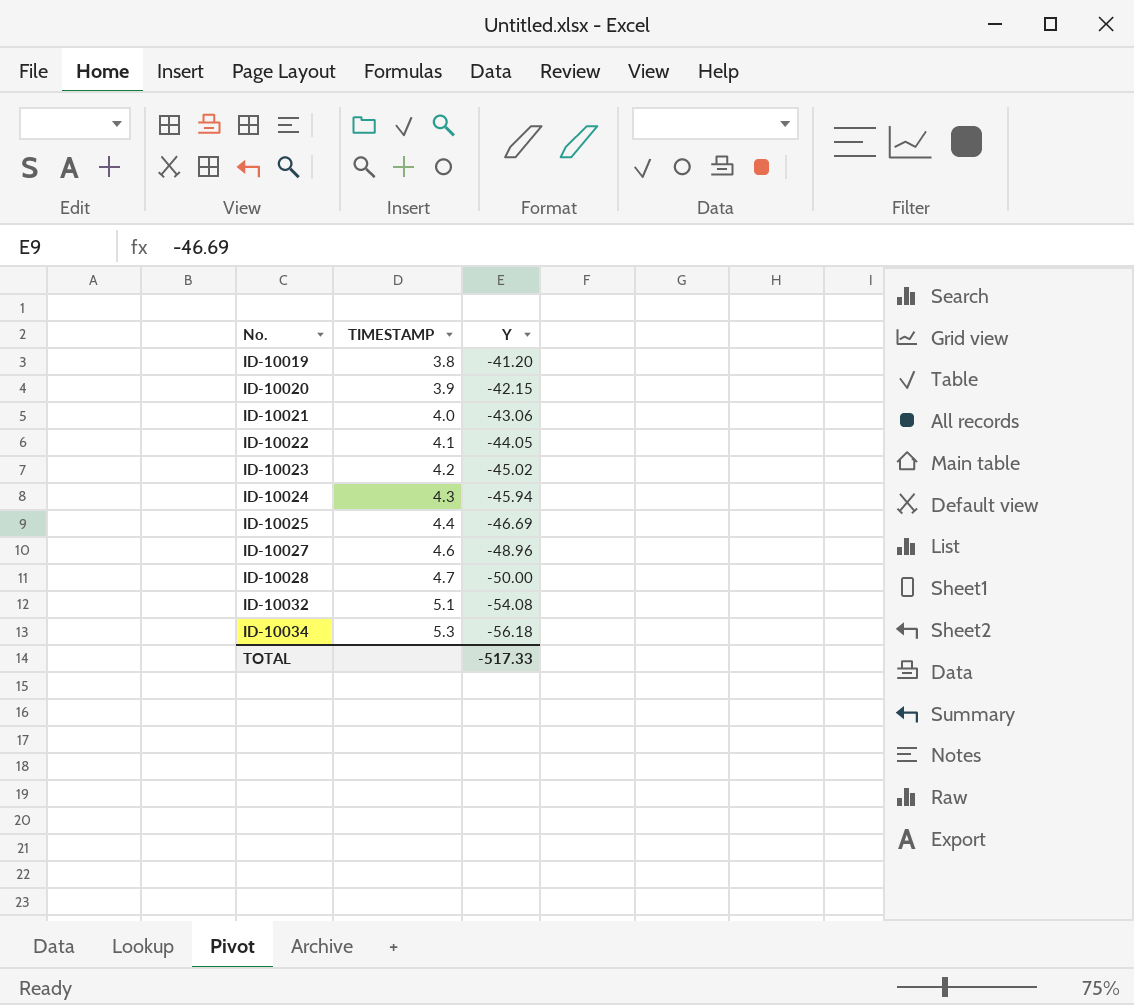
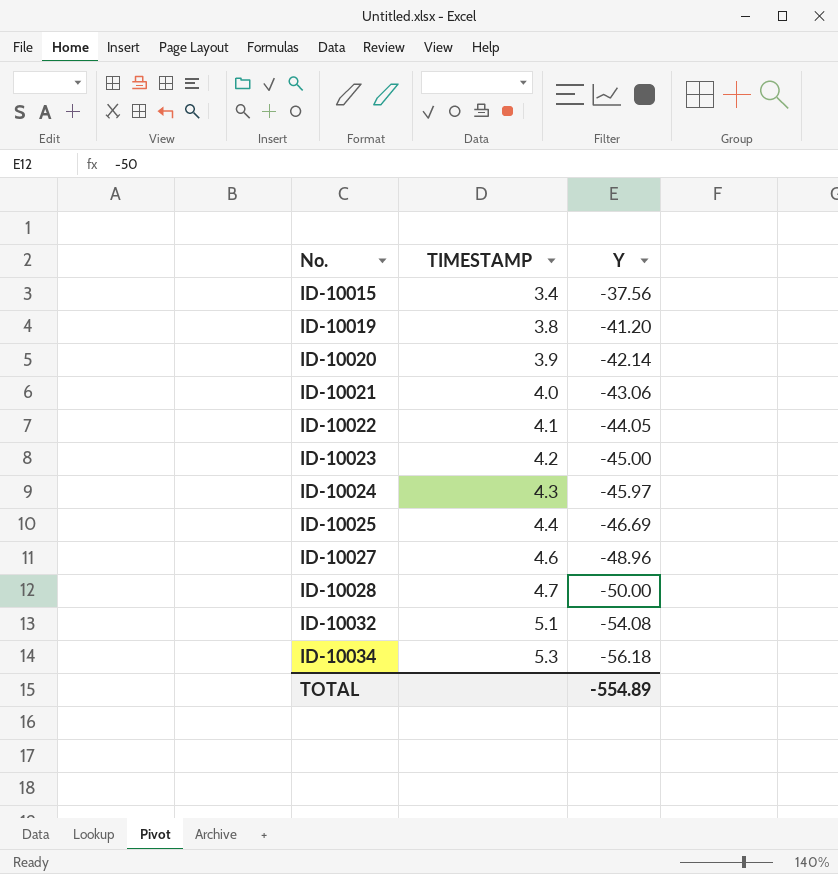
row ID-10015: none -> 3.4 | -37.56
ID-10020 | Y: -42.15 -> -42.14
ID-10023 | Y: -45.02 -> -45.00
ID-10024 | Y: -45.94 -> -45.97
TOTAL | Y: -517.33 -> -554.89

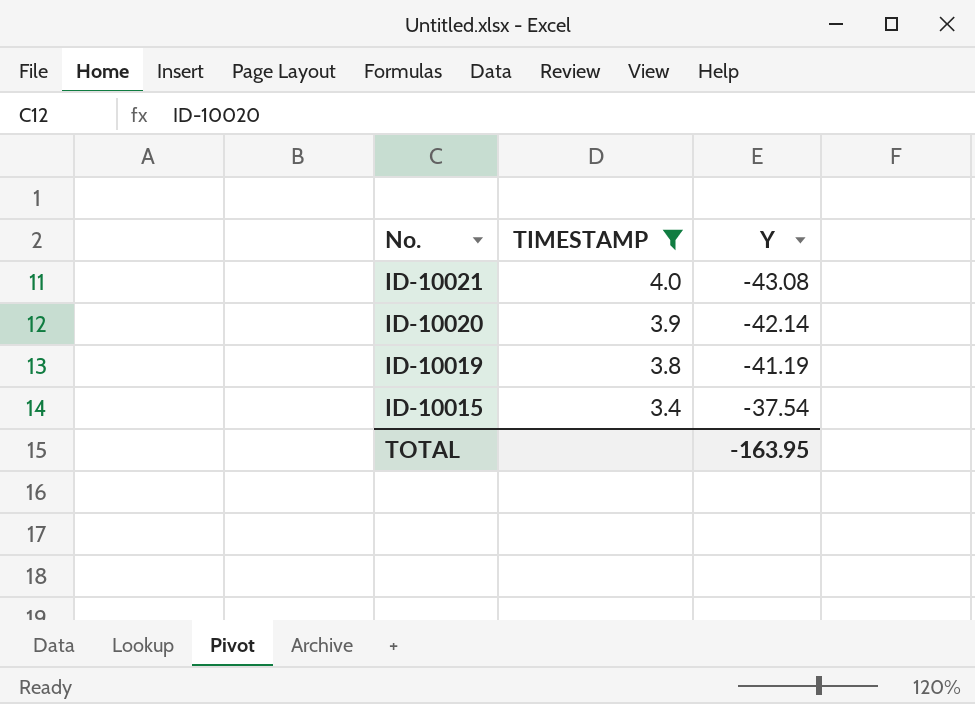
filter: none -> TIMESTAMP <= 4.0
row order: No. ascending -> No. descending
ID-10021 | Y: -43.06 -> -43.08
ID-10019 | Y: -41.20 -> -41.19
ID-10015 | Y: -37.56 -> -37.54
TOTAL | Y: -554.89 -> -163.95

